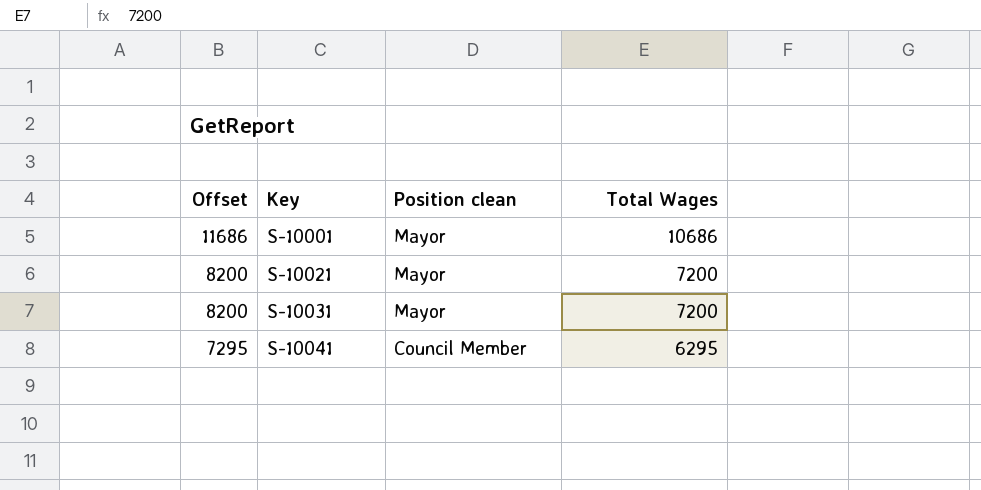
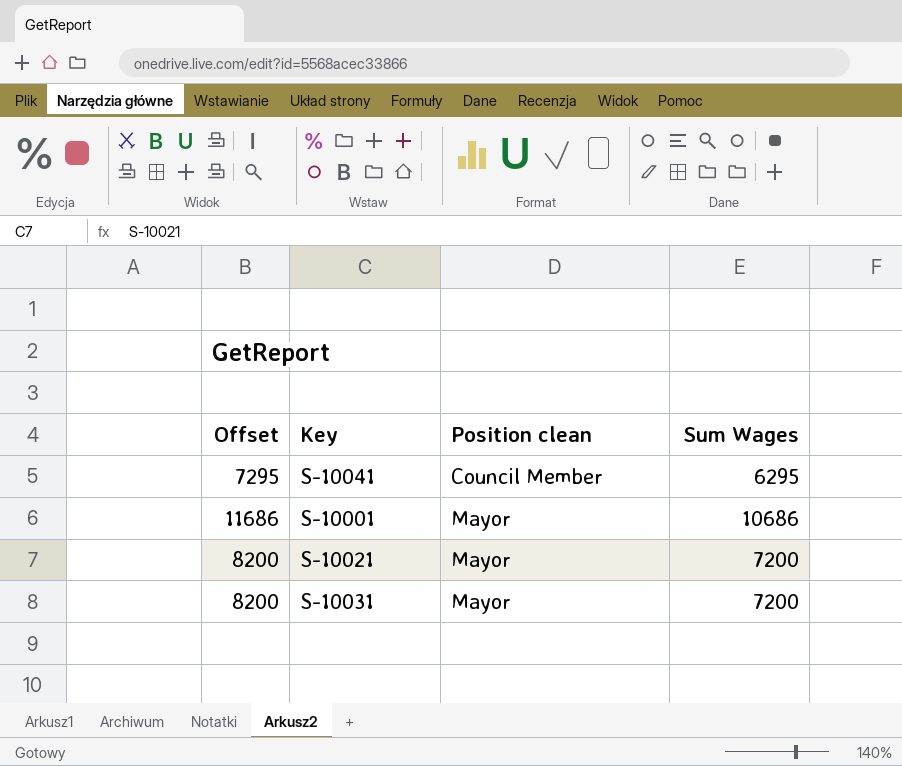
row order: Offset descending -> Position clean ascending
column name: Total Wages -> Sum Wages

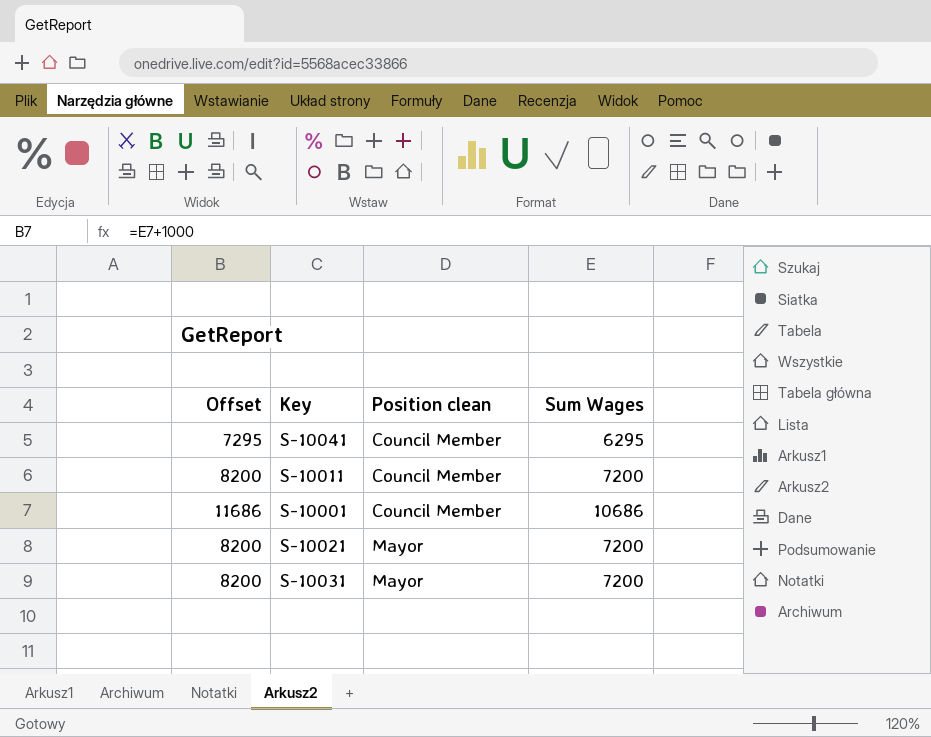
row S-10011: none -> 8200 | Council Member | 7200
S-10001 | Position clean: Mayor -> Council Member

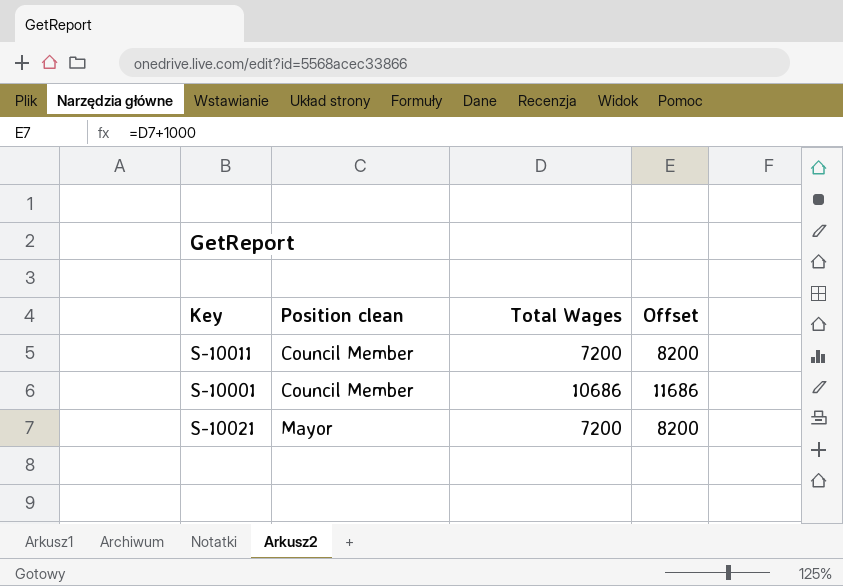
column name: Sum Wages -> Total Wages
column Offset | position: 1 -> 4
row S-10041: 7295 | Council Member | 6295 -> none
row S-10031: 8200 | Mayor | 7200 -> none

